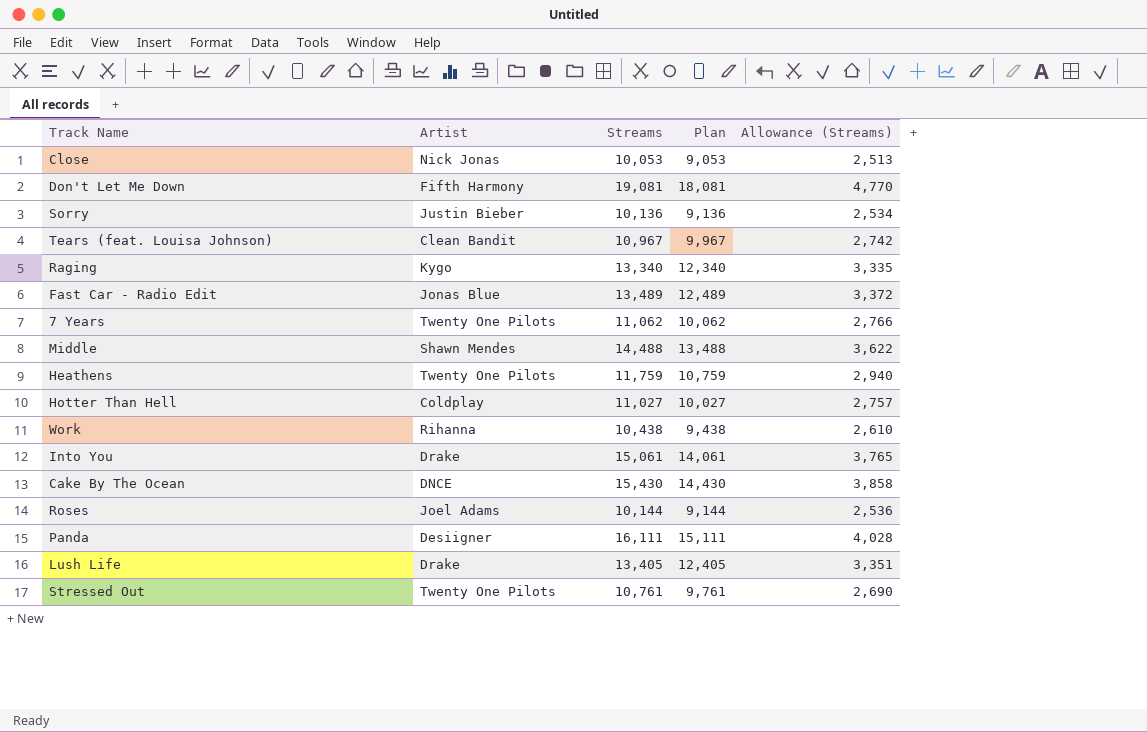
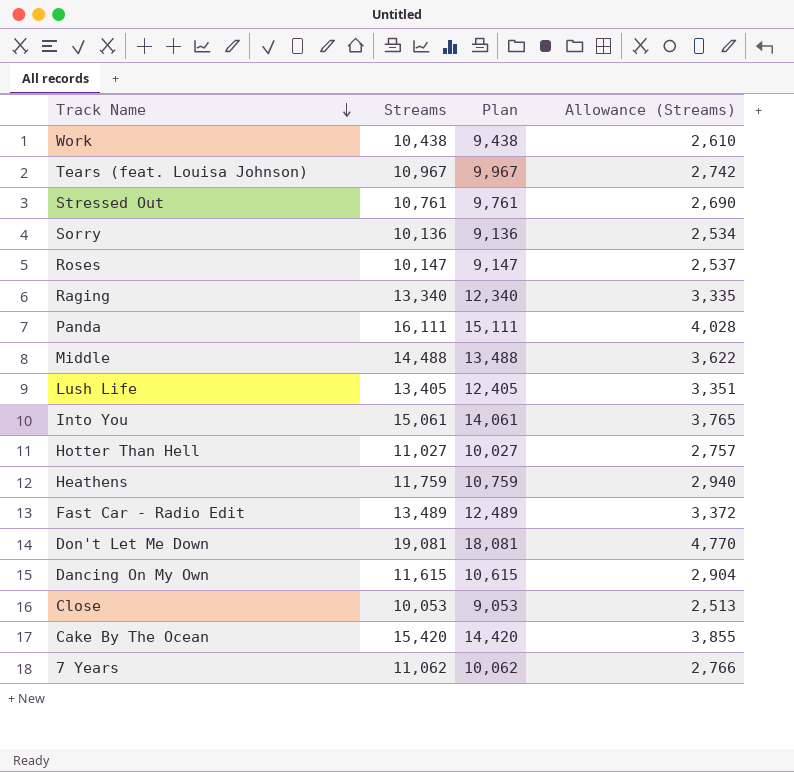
row order: none -> Track Name descending
column Artist | position: 2 -> none
Roses | Streams: 10,144 -> 10,147
Roses | Plan: 9,144 -> 9,147
Roses | Allowance (Streams): 2,536 -> 2,537
row Dancing On My Own: none -> 11,615 | 10,615 | 2,904
Cake By The Ocean | Streams: 15,430 -> 15,420
Cake By The Ocean | Plan: 14,430 -> 14,420
Cake By The Ocean | Allowance (Streams): 3,858 -> 3,855

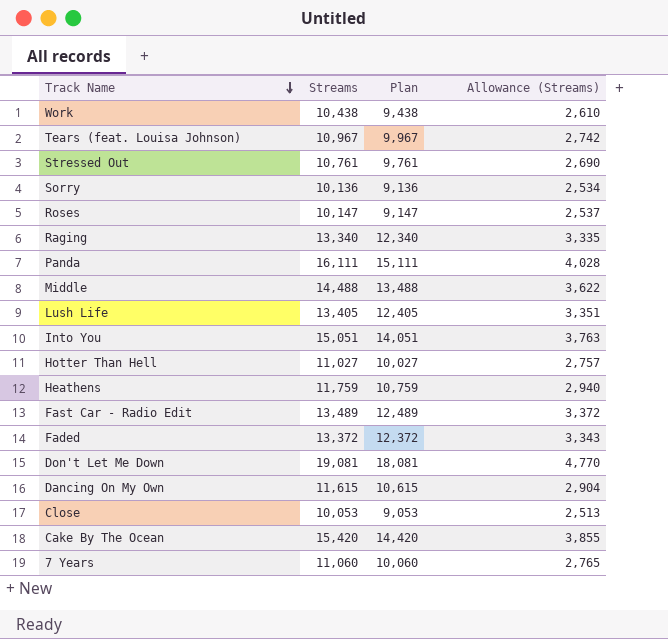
Into You | Streams: 15,061 -> 15,051
Into You | Plan: 14,061 -> 14,051
Into You | Allowance (Streams): 3,765 -> 3,763
row Faded: none -> 13,372 | 12,372 | 3,343
7 Years | Streams: 11,062 -> 11,060
7 Years | Plan: 10,062 -> 10,060
7 Years | Allowance (Streams): 2,766 -> 2,765

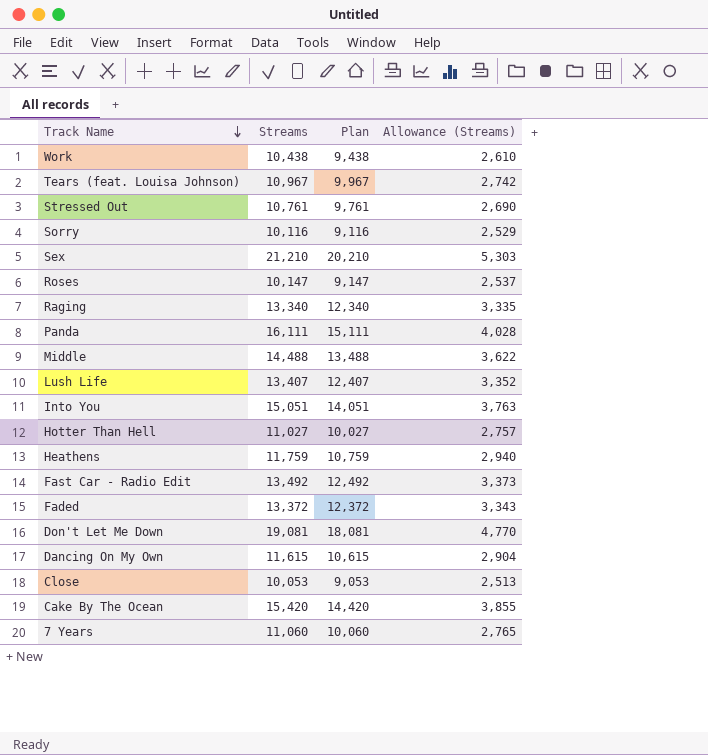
Sorry | Streams: 10,136 -> 10,116
Sorry | Plan: 9,136 -> 9,116
Sorry | Allowance (Streams): 2,534 -> 2,529
row Sex: none -> 21,210 | 20,210 | 5,303
Lush Life | Streams: 13,405 -> 13,407
Lush Life | Plan: 12,405 -> 12,407
Lush Life | Allowance (Streams): 3,351 -> 3,352
Fast Car - Radio Edit | Streams: 13,489 -> 13,492
Fast Car - Radio Edit | Plan: 12,489 -> 12,492
Fast Car - Radio Edit | Allowance (Streams): 3,372 -> 3,373

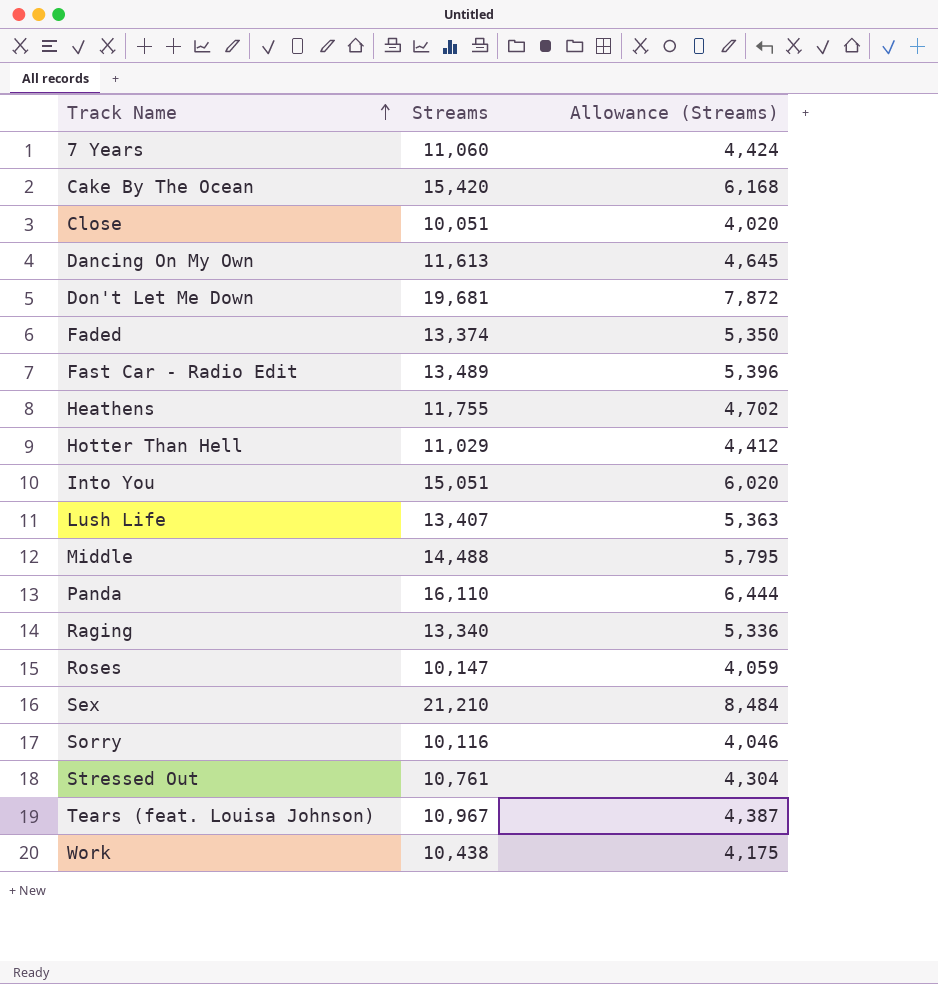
row order: Track Name descending -> Track Name ascending
column Plan | formula: [Streams] - 1000 -> none
column Allowance (Streams) | formula: [Streams] * 0.25 -> [Streams] * 0.4
Close | Streams: 10,053 -> 10,051
Dancing On My Own | Streams: 11,615 -> 11,613
Don't Let Me Down | Streams: 19,081 -> 19,681
Faded | Streams: 13,372 -> 13,374
Fast Car - Radio Edit | Streams: 13,492 -> 13,489
Heathens | Streams: 11,759 -> 11,755
Hotter Than Hell | Streams: 11,027 -> 11,029
Panda | Streams: 16,111 -> 16,110

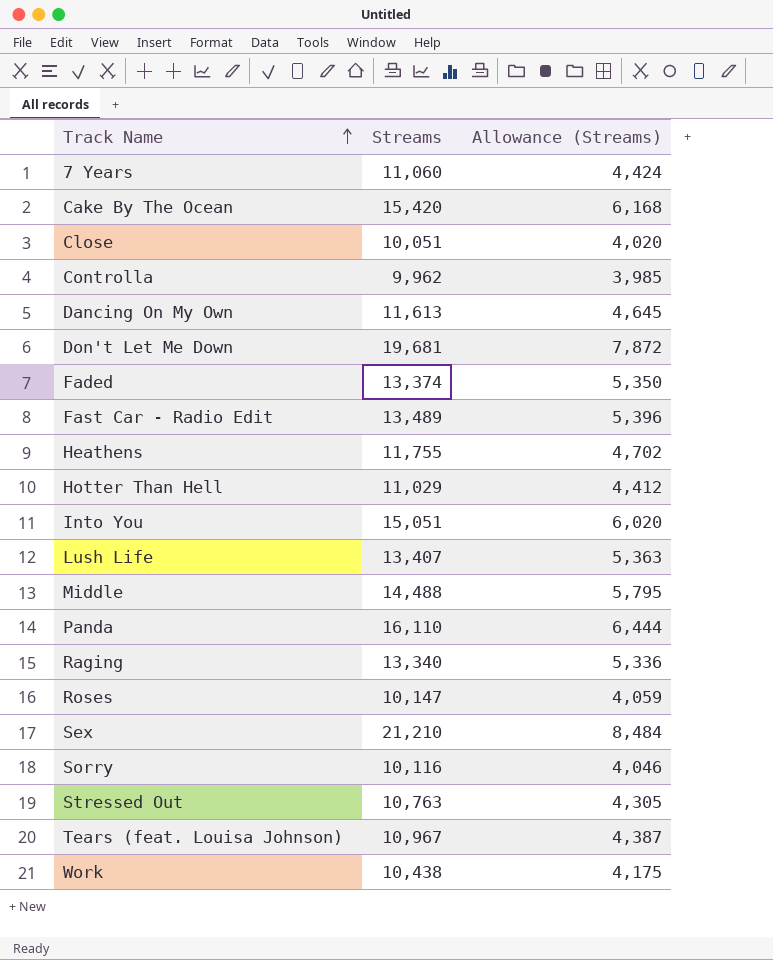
row Controlla: none -> 9,962 | 3,985
Stressed Out | Streams: 10,761 -> 10,763
Stressed Out | Allowance (Streams): 4,304 -> 4,305

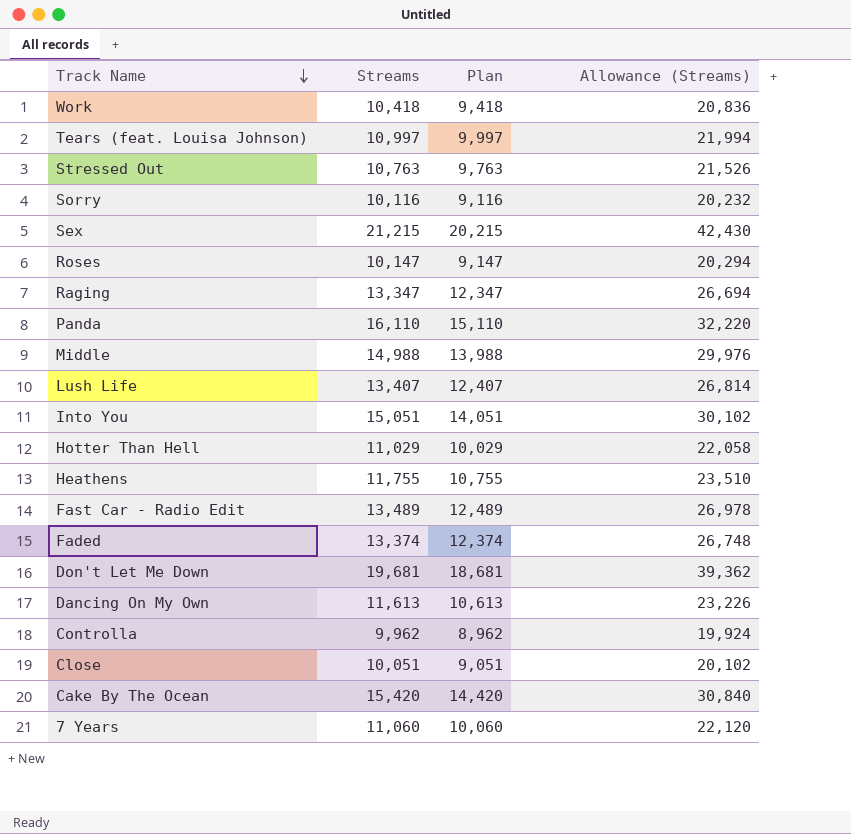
row order: Track Name ascending -> Track Name descending
column Plan | formula: none -> [Streams] - 1000
column Allowance (Streams) | formula: [Streams] * 0.4 -> [Streams] * 2
Work | Streams: 10,438 -> 10,418
Tears (feat. Louisa Johnson) | Streams: 10,967 -> 10,997
Sex | Streams: 21,210 -> 21,215
Raging | Streams: 13,340 -> 13,347
Middle | Streams: 14,488 -> 14,988

